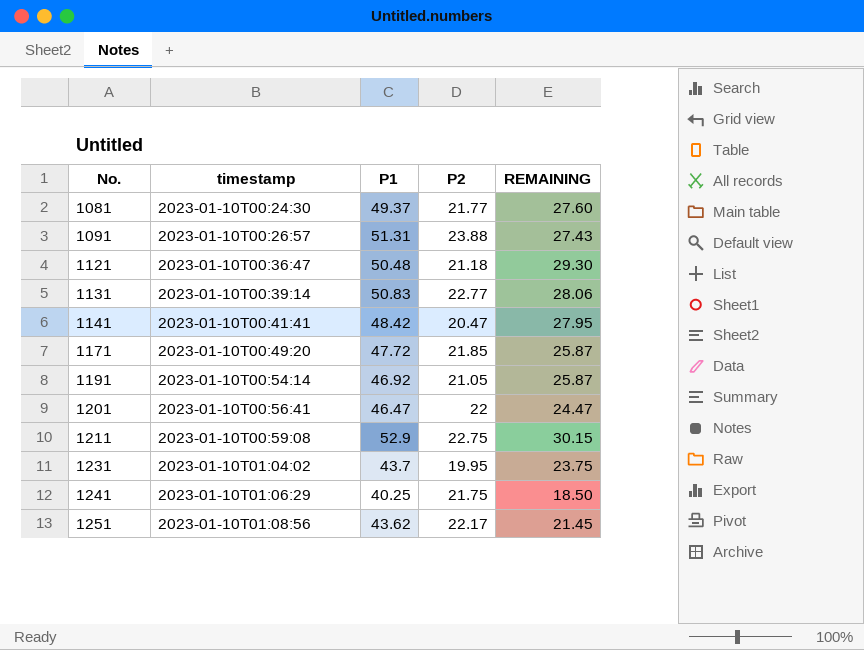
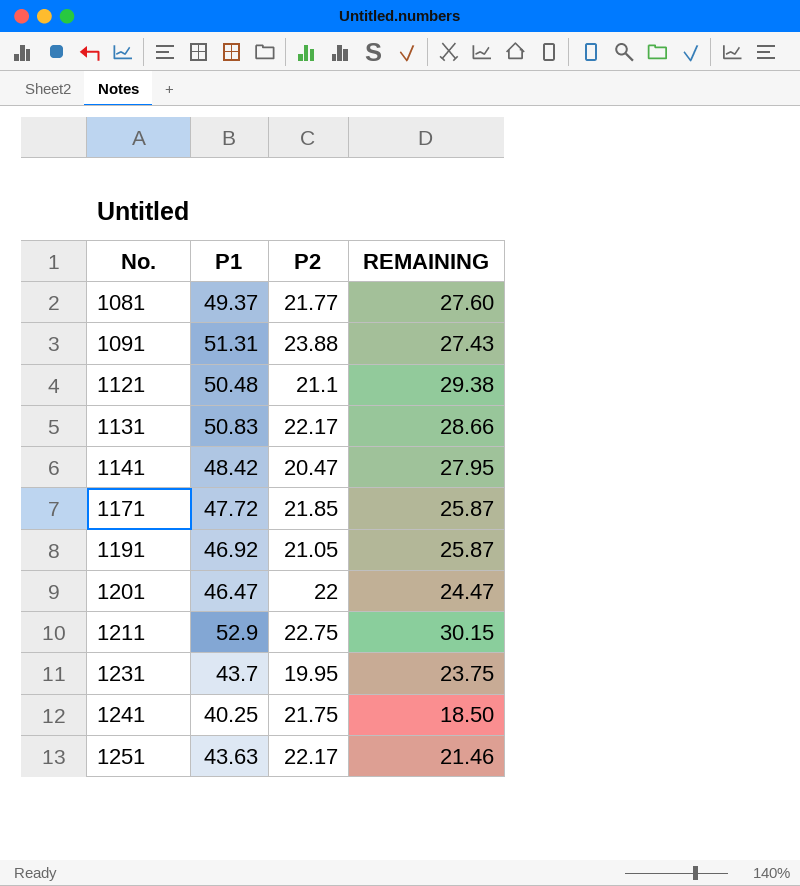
column timestamp | position: 2 -> none
1121 | P2: 21.18 -> 21.1
1121 | REMAINING: 29.30 -> 29.38
1131 | P2: 22.77 -> 22.17
1131 | REMAINING: 28.06 -> 28.66
1251 | P1: 43.62 -> 43.63
1251 | REMAINING: 21.45 -> 21.46

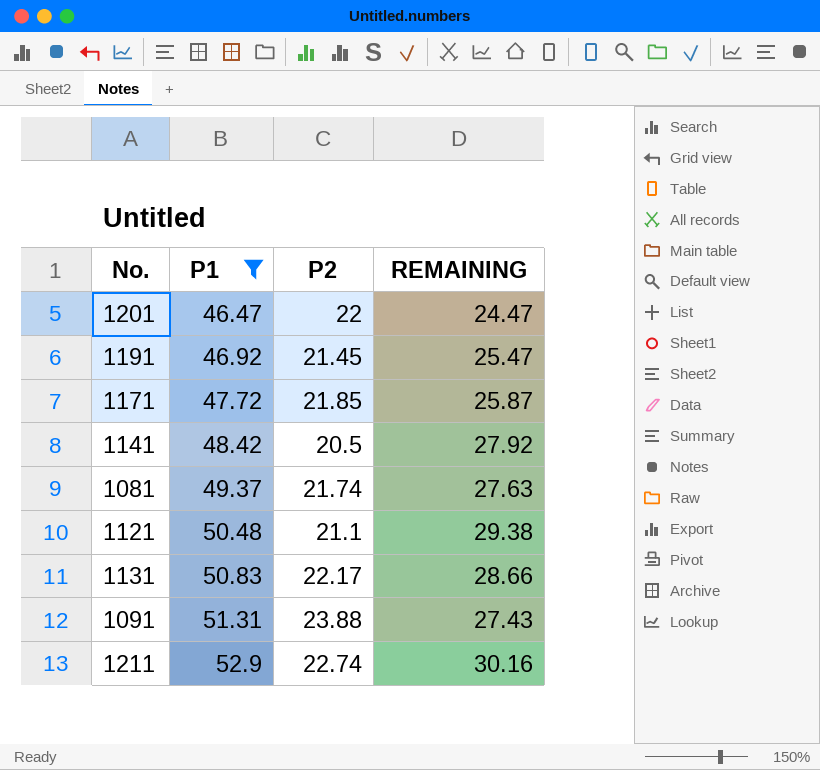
filter: none -> P1 >= 46.47
row order: No. ascending -> P1 ascending
1191 | P2: 21.05 -> 21.45
1191 | REMAINING: 25.87 -> 25.47
1141 | P2: 20.47 -> 20.5
1141 | REMAINING: 27.95 -> 27.92
1081 | P2: 21.77 -> 21.74
1081 | REMAINING: 27.60 -> 27.63
1211 | P2: 22.75 -> 22.74
1211 | REMAINING: 30.15 -> 30.16

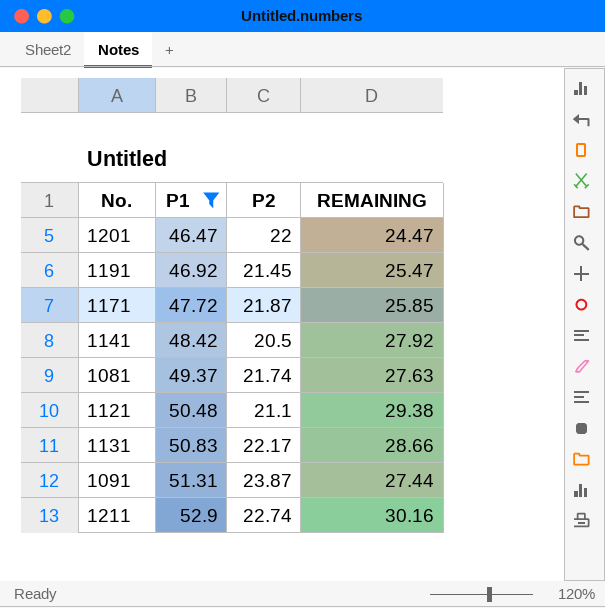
1171 | P2: 21.85 -> 21.87
1171 | REMAINING: 25.87 -> 25.85
1091 | P2: 23.88 -> 23.87
1091 | REMAINING: 27.43 -> 27.44

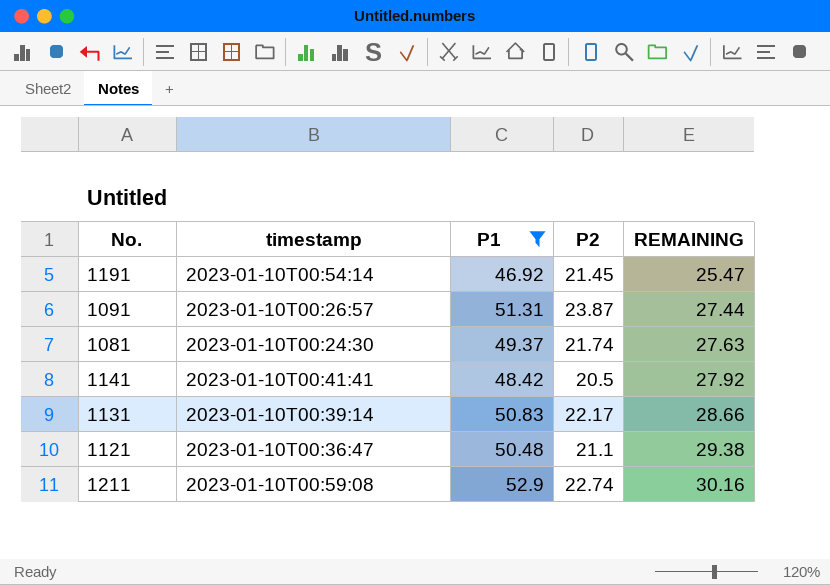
row order: P1 ascending -> REMAINING ascending
column timestamp | position: none -> 2
row 1201: 46.47 | 22 | 24.47 -> none
row 1171: 47.72 | 21.87 | 25.85 -> none

